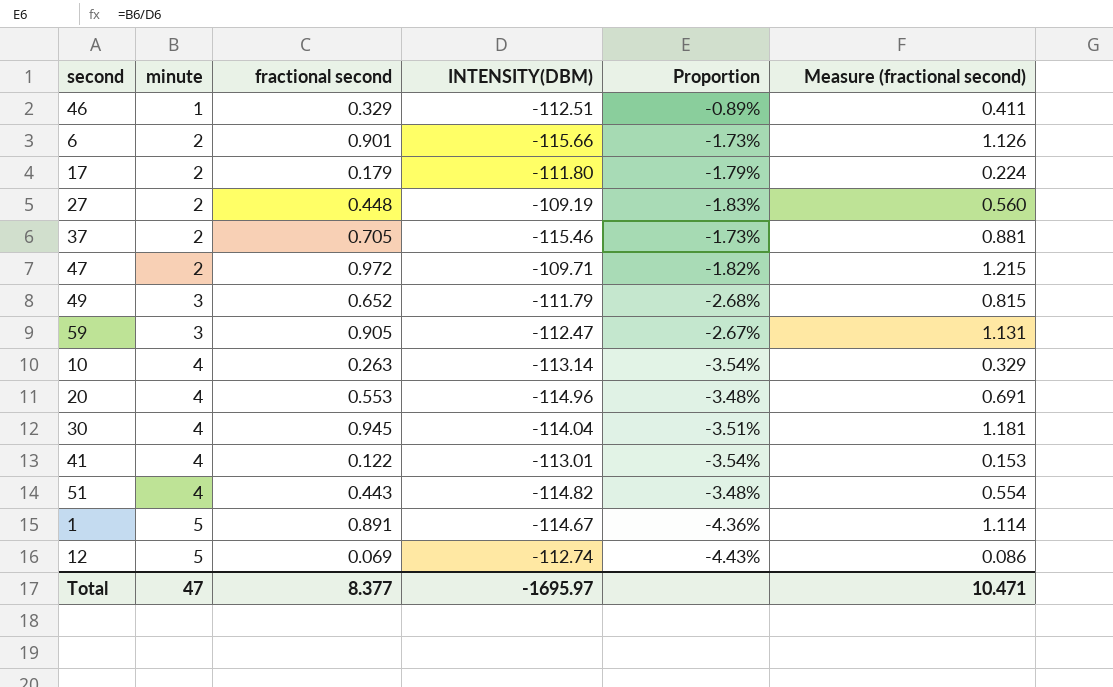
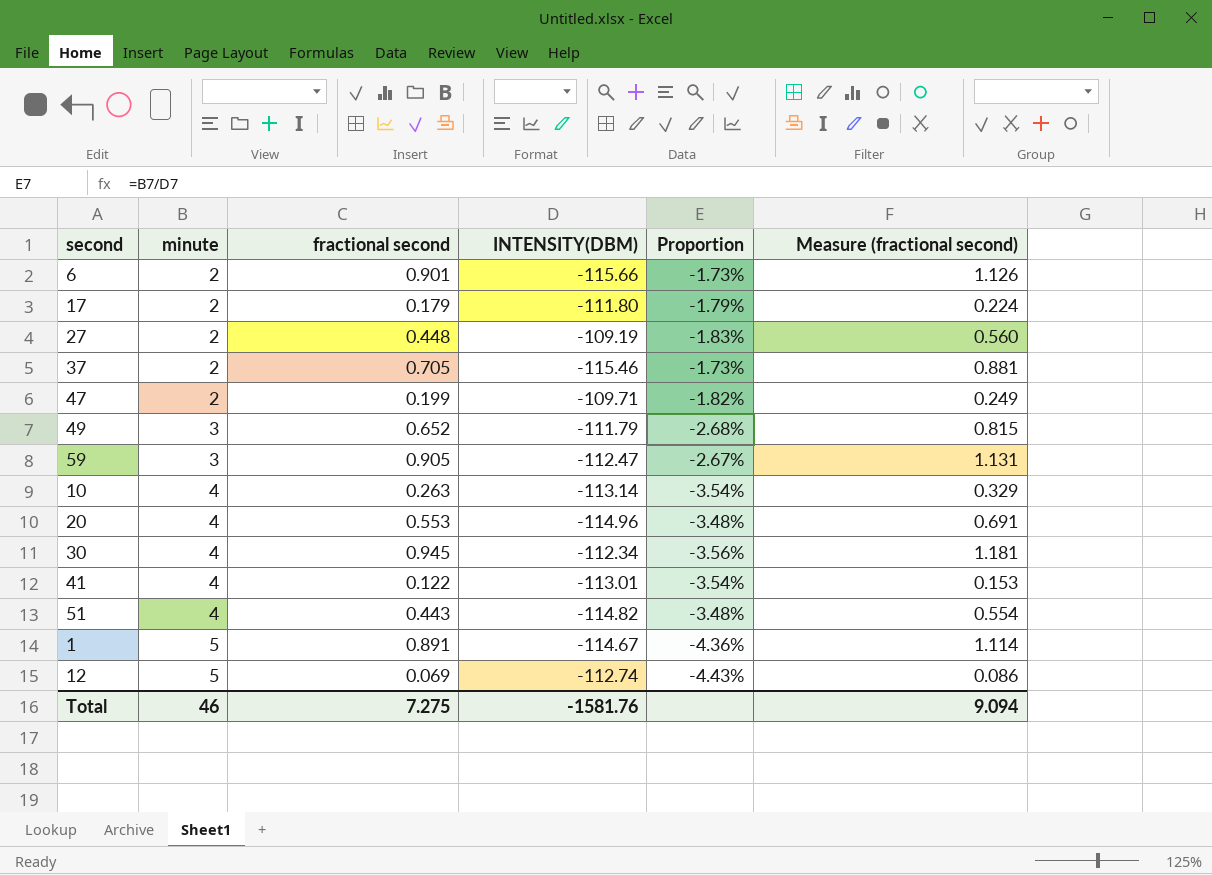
row 46: 1 | 0.329 | -112.51 | -0.89% | 0.411 -> none
47 | fractional second: 0.972 -> 0.199
47 | Measure (fractional second): 1.215 -> 0.249
30 | INTENSITY(DBM): -114.04 -> -112.34
30 | Proportion: -3.51% -> -3.56%
Total | minute: 47 -> 46
Total | fractional second: 8.377 -> 7.275
Total | INTENSITY(DBM): -1695.97 -> -1581.76
Total | Measure (fractional second): 10.471 -> 9.094

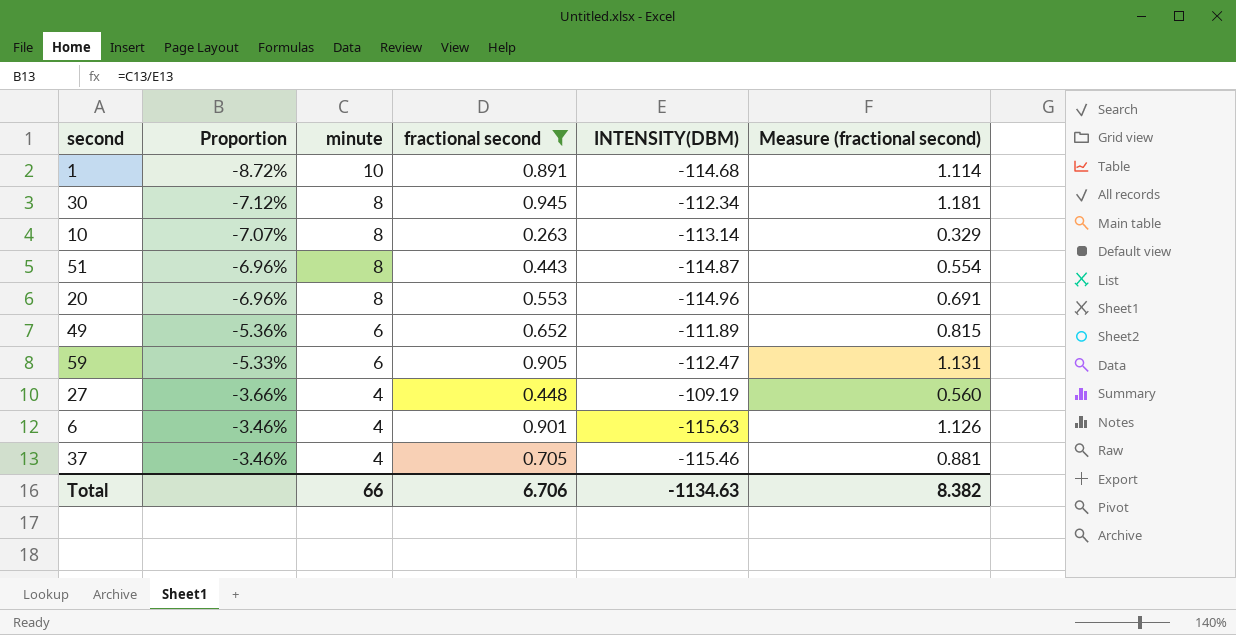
filter: none -> fractional second >= 0.263
row order: minute ascending -> Proportion ascending
column Proportion | position: 5 -> 2
1 | Proportion: -4.36% -> -8.72%
1 | minute: 5 -> 10
1 | INTENSITY(DBM): -114.67 -> -114.68
30 | Proportion: -3.56% -> -7.12%
30 | minute: 4 -> 8
10 | Proportion: -3.54% -> -7.07%
10 | minute: 4 -> 8
51 | Proportion: -3.48% -> -6.96%
51 | minute: 4 -> 8
51 | INTENSITY(DBM): -114.82 -> -114.87
20 | Proportion: -3.48% -> -6.96%
20 | minute: 4 -> 8
49 | Proportion: -2.68% -> -5.36%
49 | minute: 3 -> 6
49 | INTENSITY(DBM): -111.79 -> -111.89
59 | Proportion: -2.67% -> -5.33%
59 | minute: 3 -> 6
27 | Proportion: -1.83% -> -3.66%
27 | minute: 2 -> 4
6 | Proportion: -1.73% -> -3.46%
6 | minute: 2 -> 4
6 | INTENSITY(DBM): -115.66 -> -115.63
37 | Proportion: -1.73% -> -3.46%
37 | minute: 2 -> 4
Total | minute: 46 -> 66
Total | fractional second: 7.275 -> 6.706
Total | INTENSITY(DBM): -1581.76 -> -1134.63
Total | Measure (fractional second): 9.094 -> 8.382

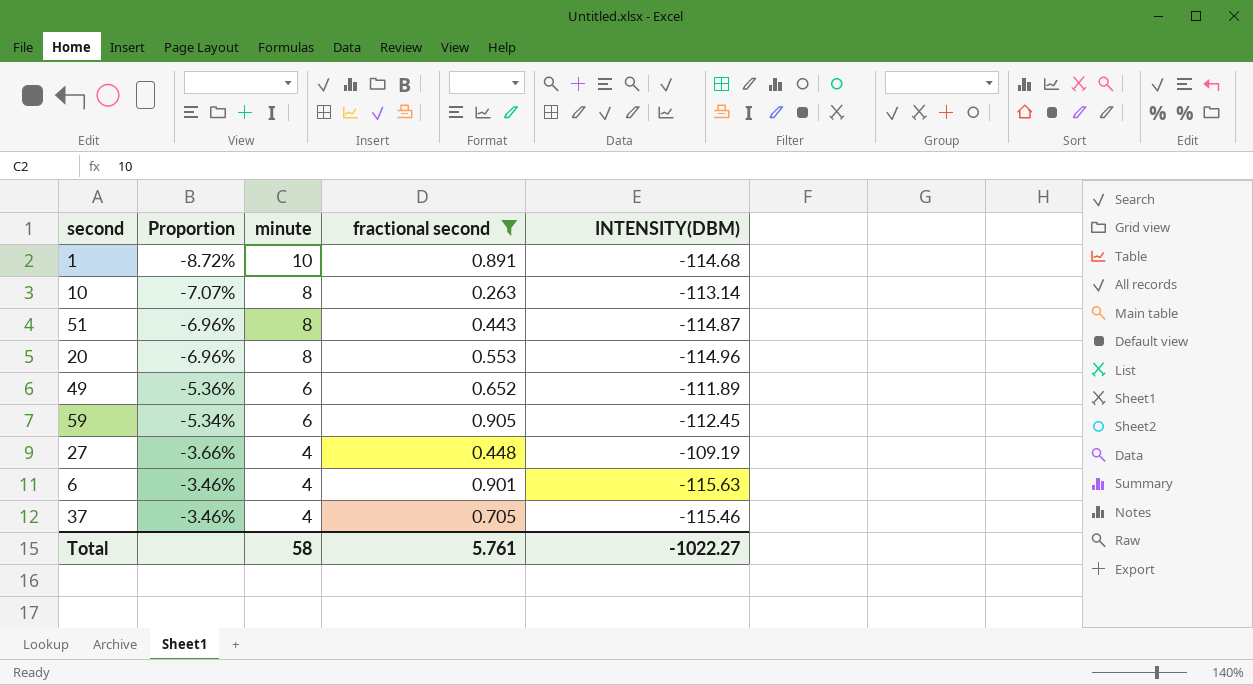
column Measure (fractional second) | formula: [fractional second] * 1.25 -> none
row 30: -7.12% | 8 | 0.945 | -112.34 | 1.181 -> none
59 | Proportion: -5.33% -> -5.34%
59 | INTENSITY(DBM): -112.47 -> -112.45
Total | minute: 66 -> 58
Total | fractional second: 6.706 -> 5.761
Total | INTENSITY(DBM): -1134.63 -> -1022.27

